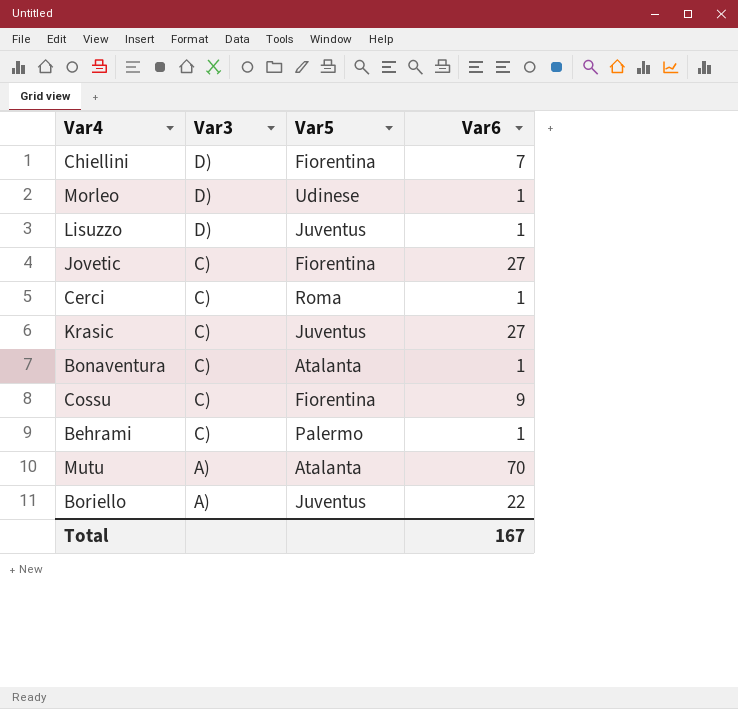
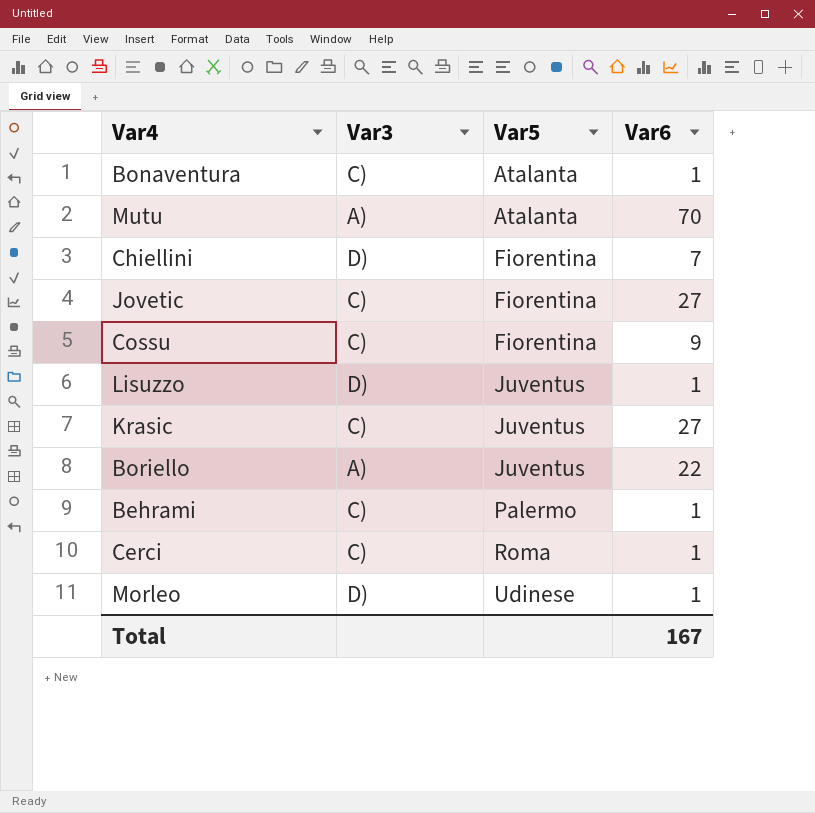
row order: Var3 descending -> Var5 ascending

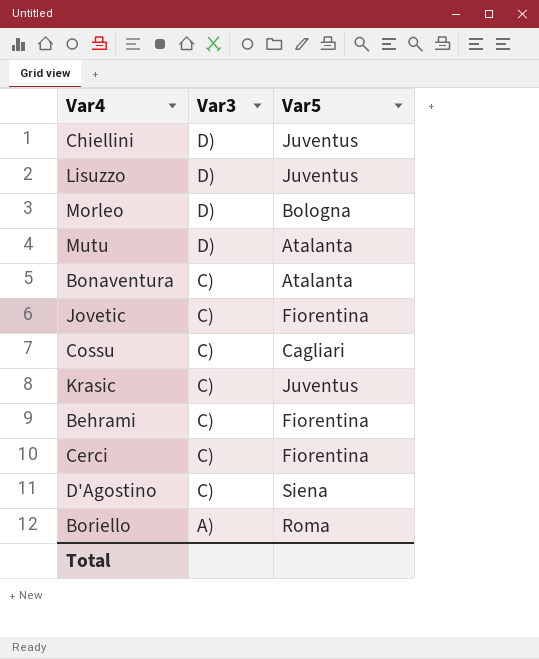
row order: Var5 ascending -> Var3 descending
column Var6 | position: 4 -> none
Chiellini | Var5: Fiorentina -> Juventus
Morleo | Var5: Udinese -> Bologna
Mutu | Var3: A) -> D)
Cossu | Var5: Fiorentina -> Cagliari
Behrami | Var5: Palermo -> Fiorentina
Cerci | Var5: Roma -> Fiorentina
row D'Agostino: none -> C) | Siena
Boriello | Var5: Juventus -> Roma

